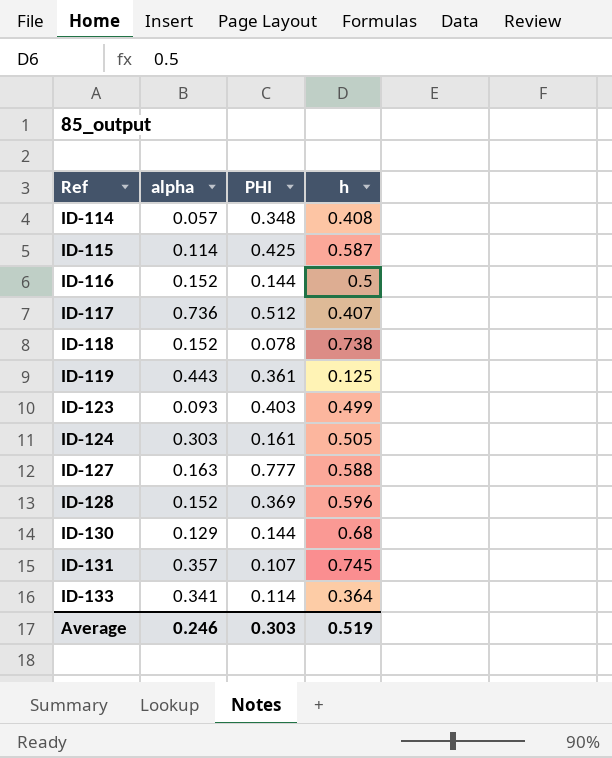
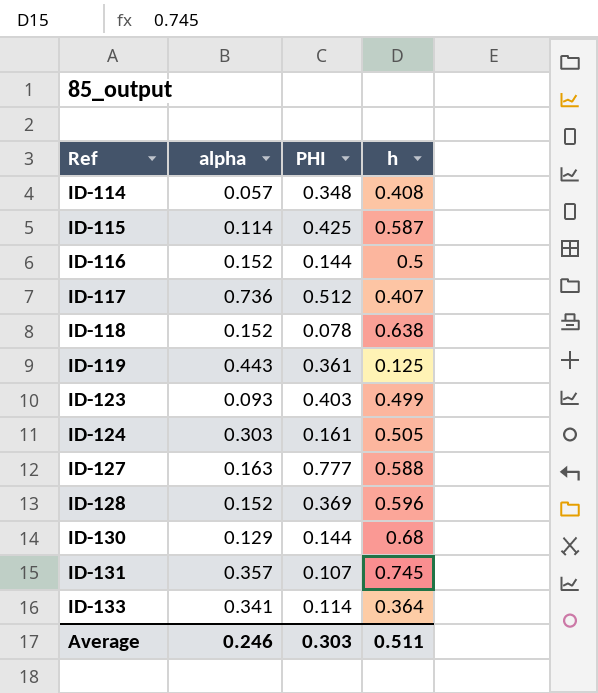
ID-118 | h: 0.738 -> 0.638
Average | h: 0.519 -> 0.511

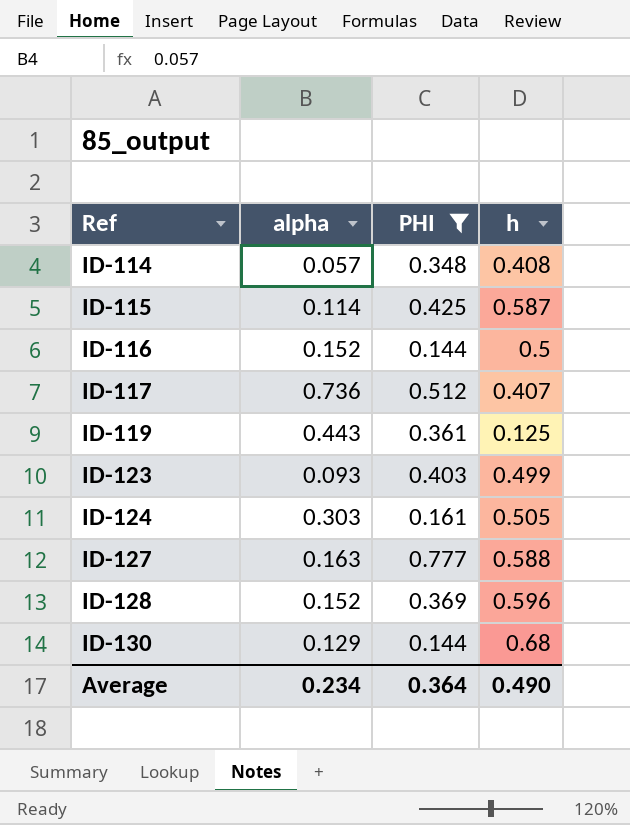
filter: none -> PHI >= 0.144
Average | alpha: 0.246 -> 0.234
Average | PHI: 0.303 -> 0.364
Average | h: 0.511 -> 0.490

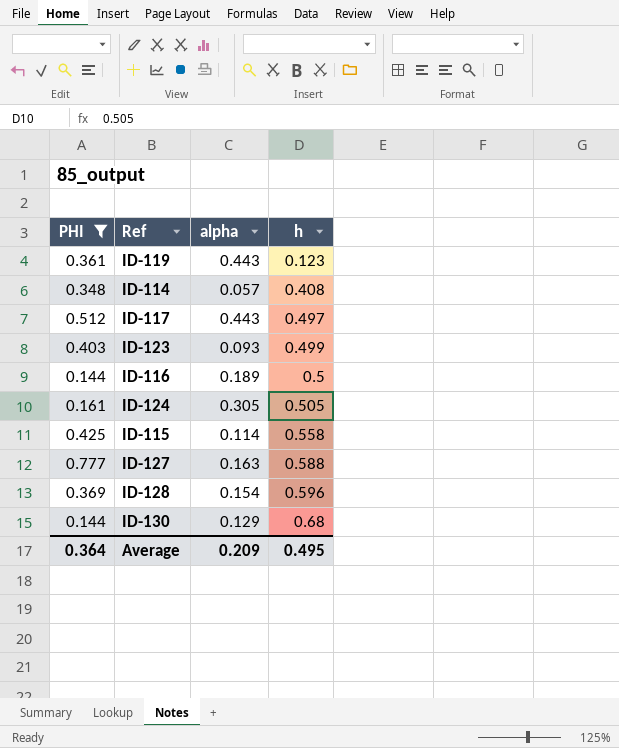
row order: Ref ascending -> h ascending
column PHI | position: 3 -> 1
ID-119 | h: 0.125 -> 0.123
ID-117 | alpha: 0.736 -> 0.443
ID-117 | h: 0.407 -> 0.497
ID-116 | alpha: 0.152 -> 0.189
ID-124 | alpha: 0.303 -> 0.305
ID-115 | h: 0.587 -> 0.558
ID-128 | alpha: 0.152 -> 0.154
Average | alpha: 0.234 -> 0.209
Average | h: 0.490 -> 0.495

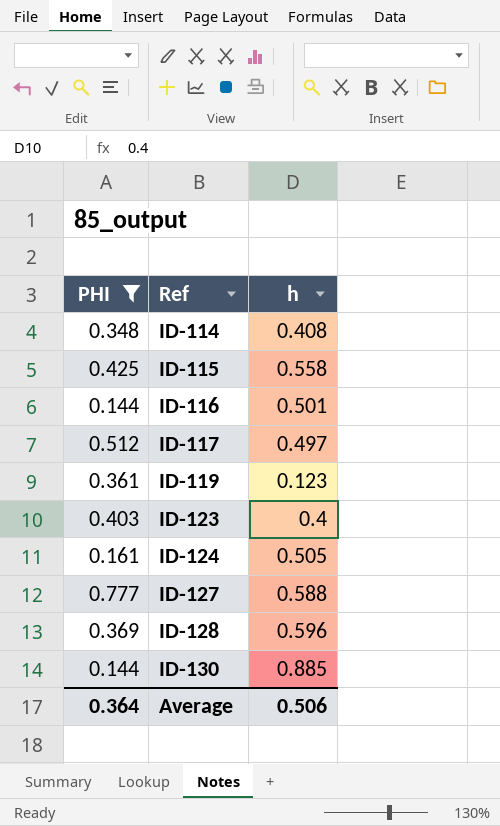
row order: h ascending -> Ref ascending
column alpha | position: 3 -> none
ID-116 | h: 0.5 -> 0.501
ID-123 | h: 0.499 -> 0.4
ID-130 | h: 0.68 -> 0.885
Average | h: 0.495 -> 0.506

